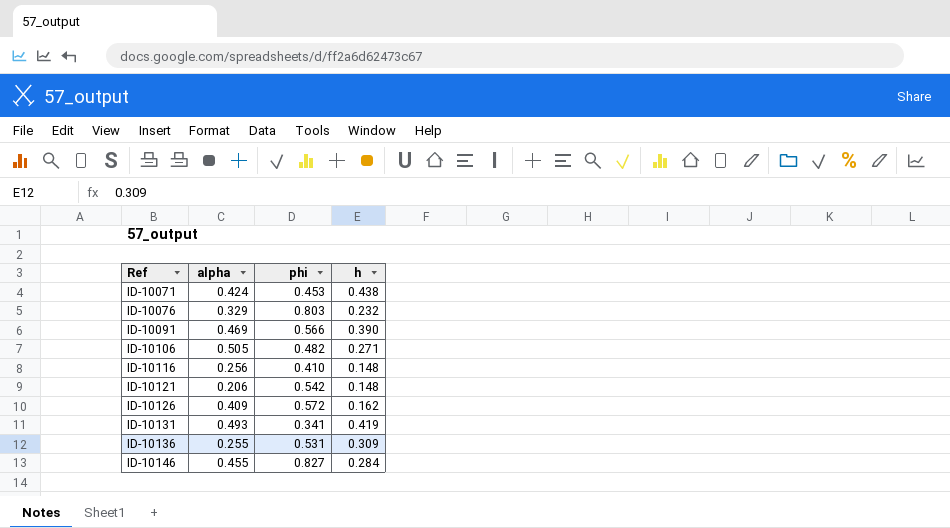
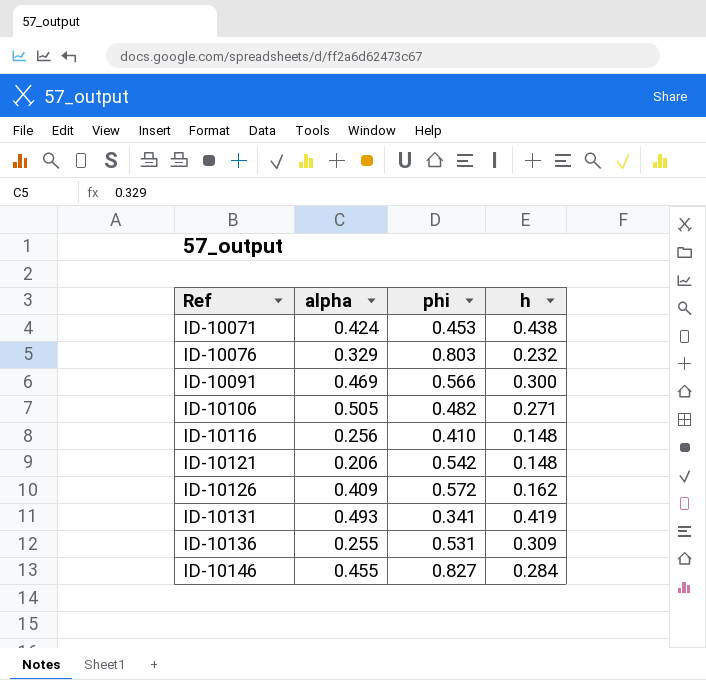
ID-10091 | h: 0.390 -> 0.300

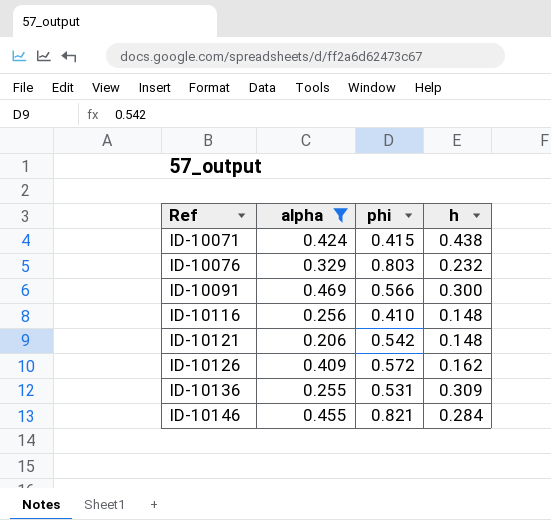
filter: none -> alpha <= 0.469
ID-10071 | phi: 0.453 -> 0.415
ID-10146 | phi: 0.827 -> 0.821

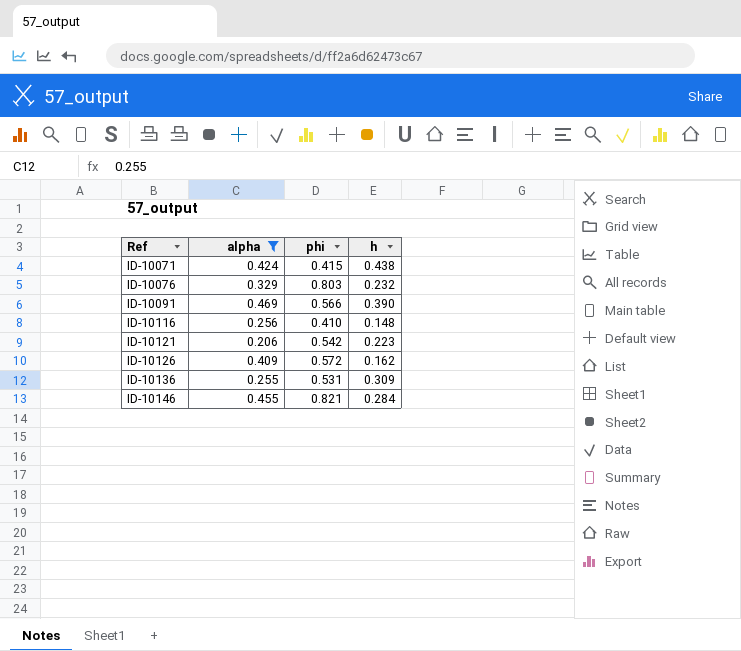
ID-10091 | h: 0.300 -> 0.390
ID-10121 | h: 0.148 -> 0.223

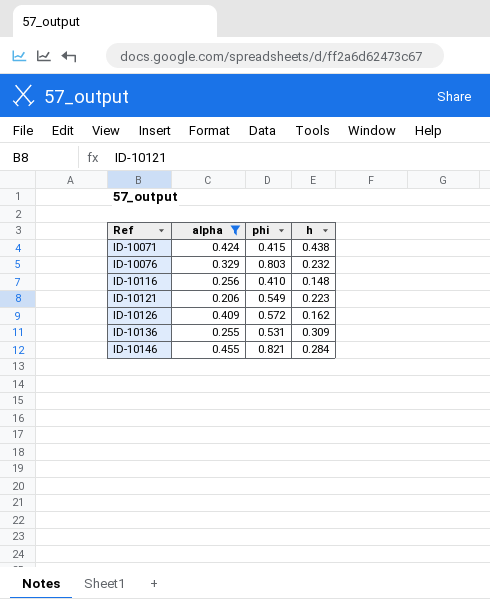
row ID-10091: 0.469 | 0.566 | 0.390 -> none
ID-10121 | phi: 0.542 -> 0.549

